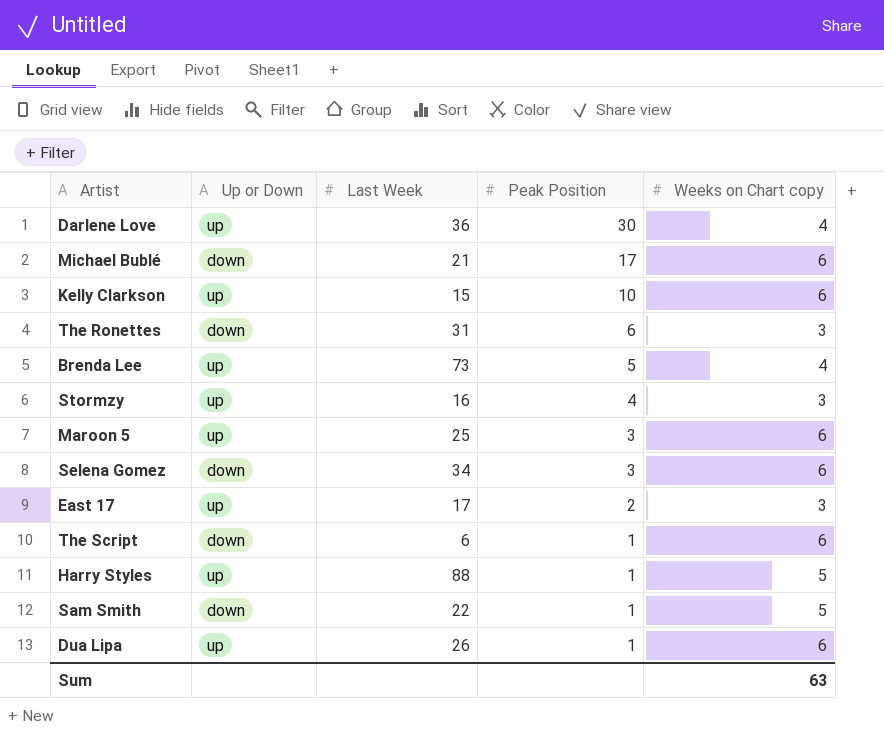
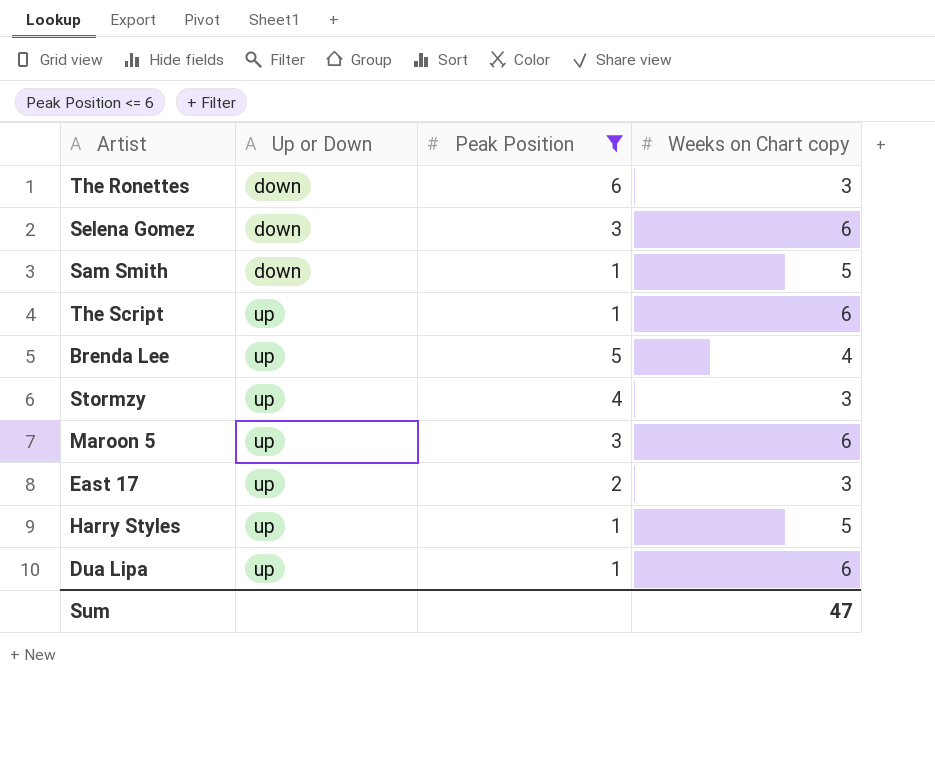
filter: none -> Peak Position <= 6
row order: Peak Position descending -> Up or Down ascending
column Last Week | position: 3 -> none
The Script | Up or Down: down -> up
Sum | Weeks on Chart copy: 63 -> 47

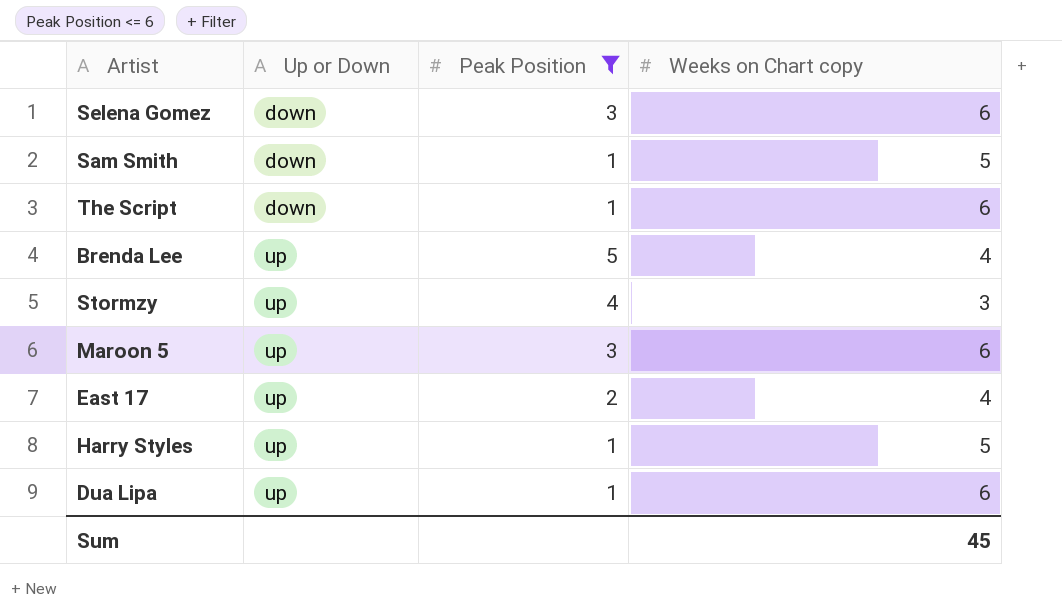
row The Ronettes: down | 6 | 3 -> none
The Script | Up or Down: up -> down
East 17 | Weeks on Chart copy: 3 -> 4
Sum | Weeks on Chart copy: 47 -> 45

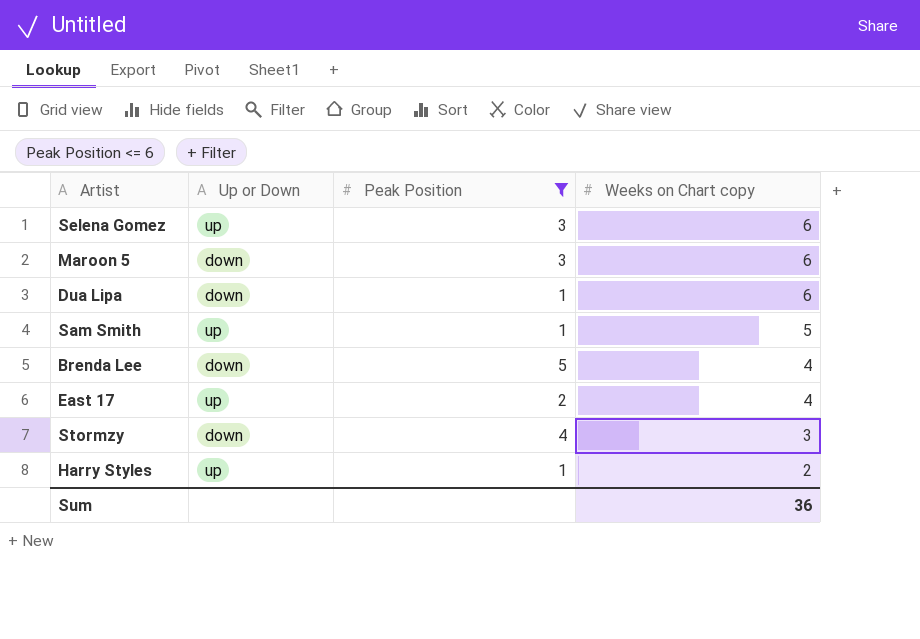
row order: Up or Down ascending -> Weeks on Chart copy descending
row The Script: down | 1 | 6 -> none
Selena Gomez | Up or Down: down -> up
Maroon 5 | Up or Down: up -> down
Dua Lipa | Up or Down: up -> down
Sam Smith | Up or Down: down -> up
Brenda Lee | Up or Down: up -> down
Stormzy | Up or Down: up -> down
Harry Styles | Weeks on Chart copy: 5 -> 2
Sum | Weeks on Chart copy: 45 -> 36

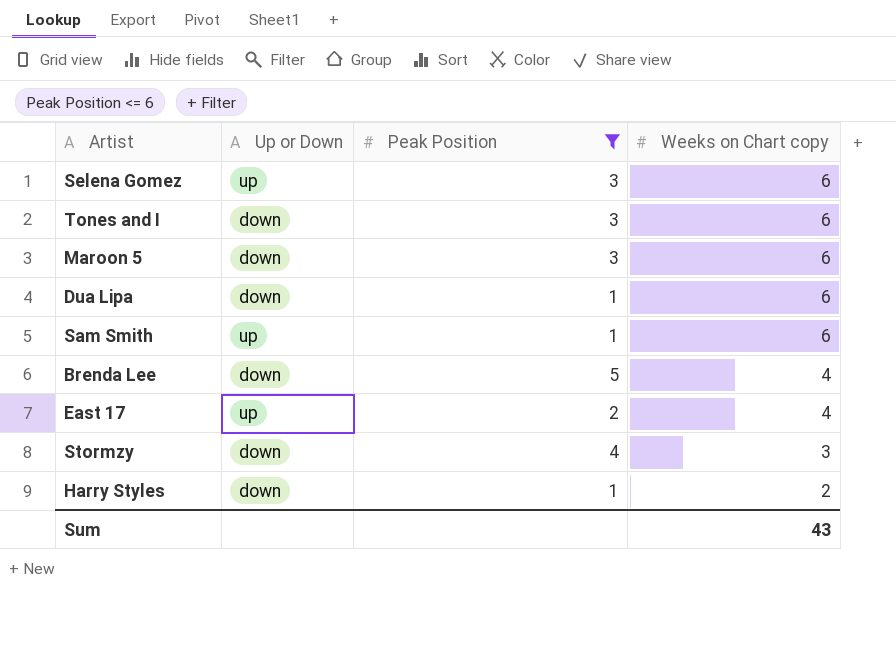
row Tones and I: none -> down | 3 | 6
Sam Smith | Weeks on Chart copy: 5 -> 6
Harry Styles | Up or Down: up -> down
Sum | Weeks on Chart copy: 36 -> 43

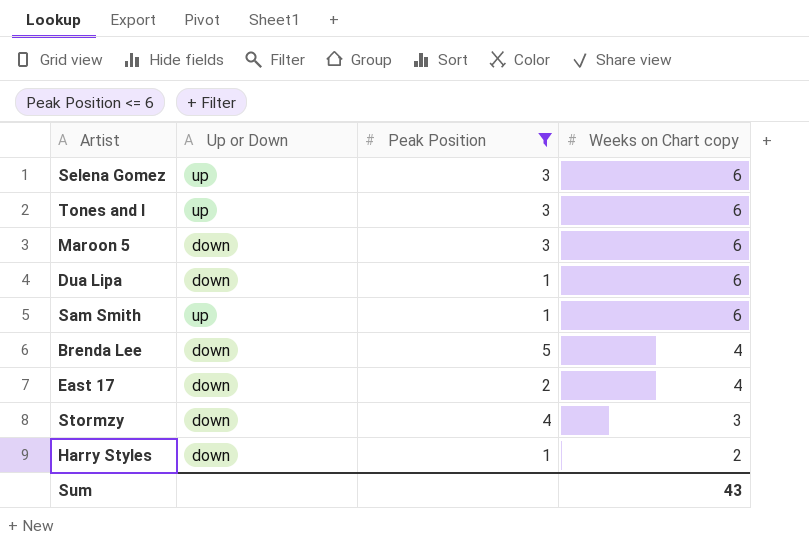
Tones and I | Up or Down: down -> up
East 17 | Up or Down: up -> down

